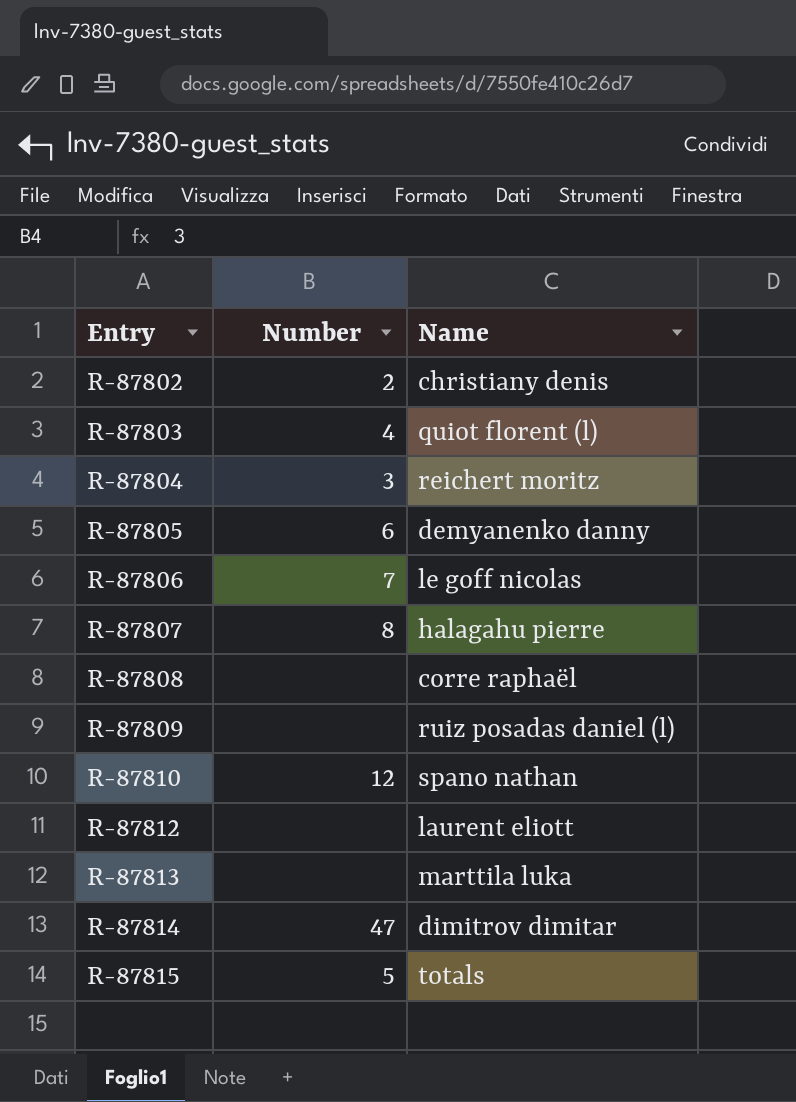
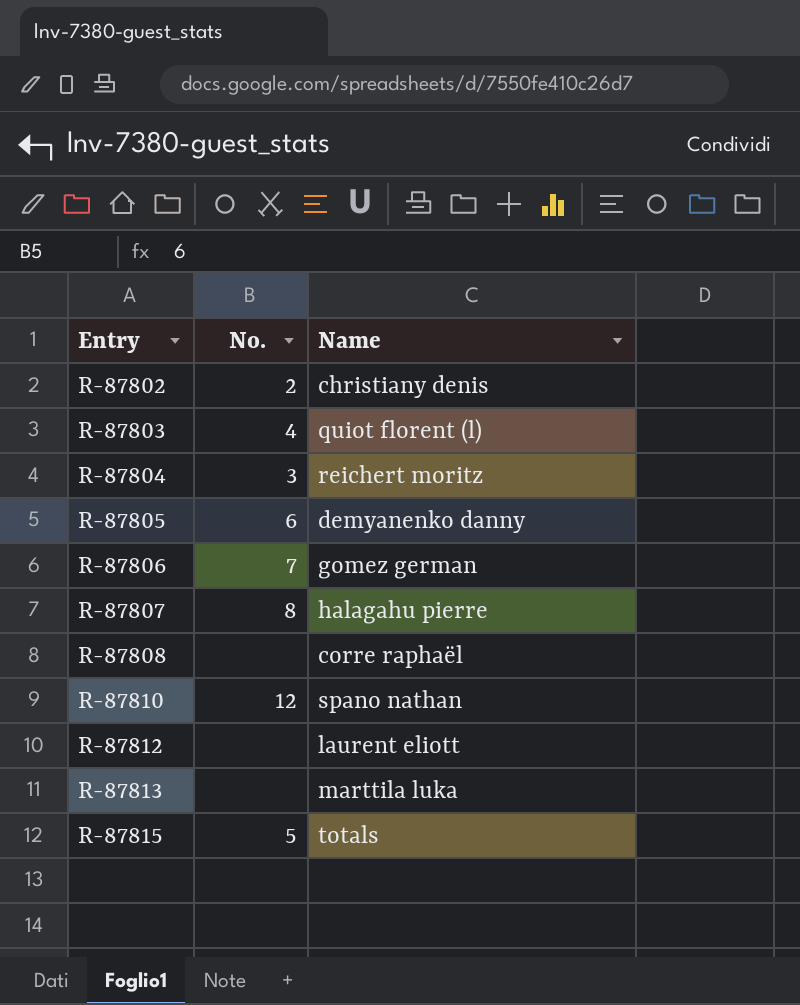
column name: Number -> No.
row R-87809: none | ruiz posadas daniel (l) -> none
row R-87814: 47 | dimitrov dimitar -> none
R-87806 | Name: le goff nicolas -> gomez german

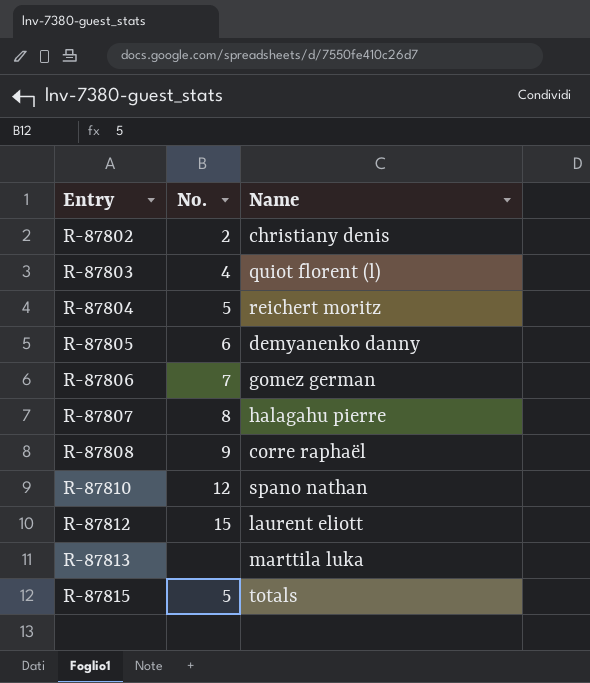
R-87804 | No.: 3 -> 5
R-87808 | No.: none -> 9
R-87812 | No.: none -> 15

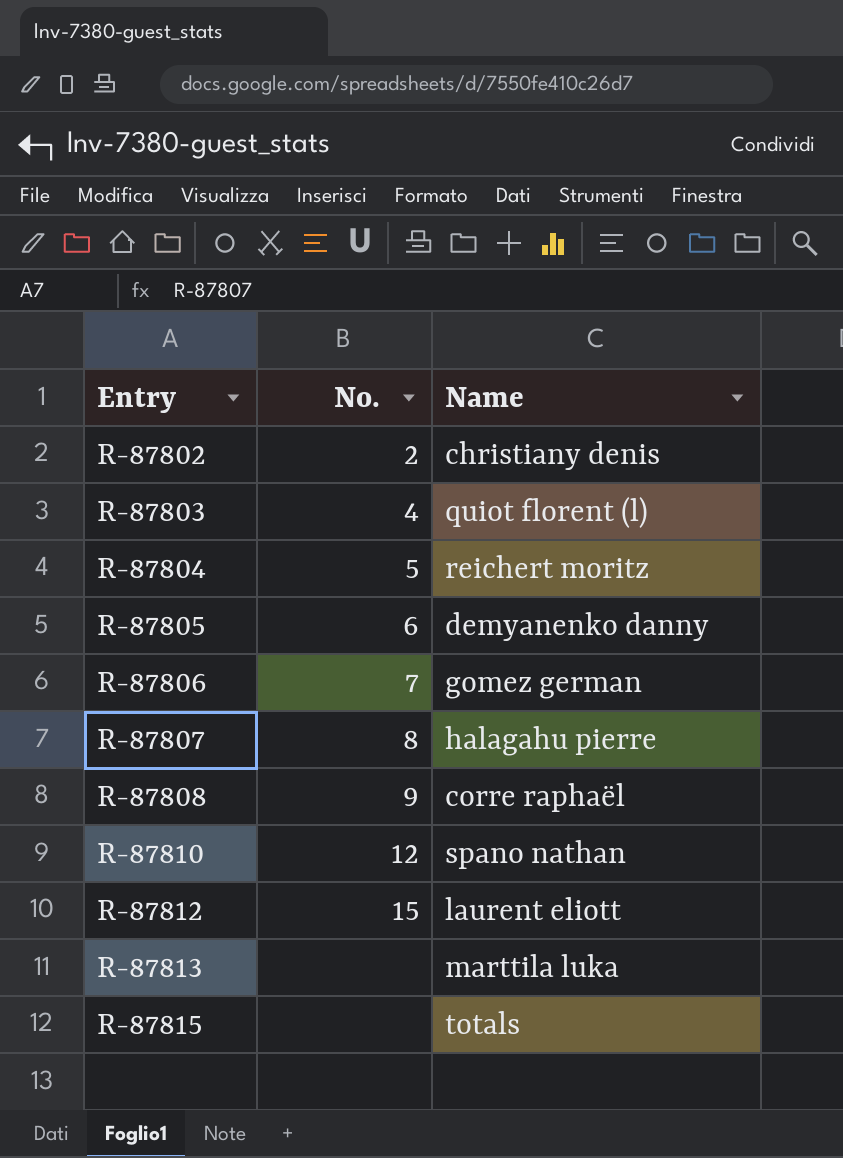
R-87815 | No.: 5 -> none

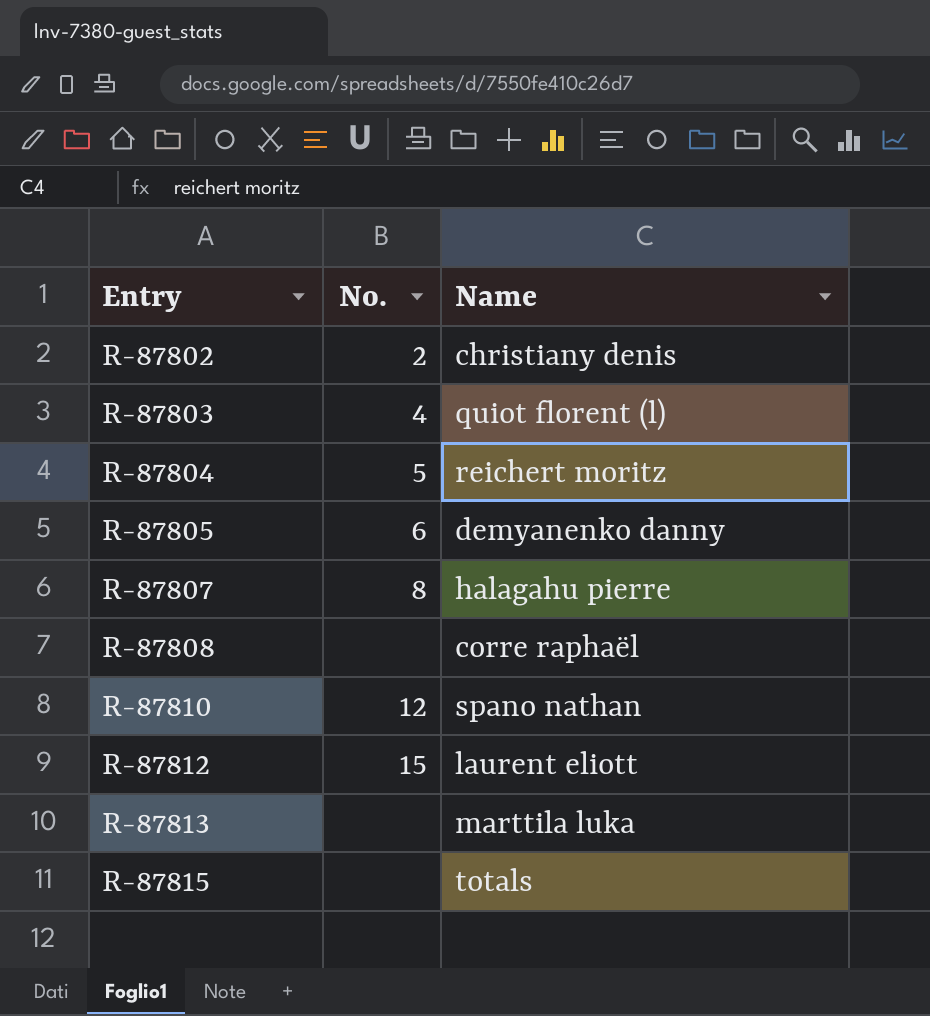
row R-87806: 7 | gomez german -> none
R-87808 | No.: 9 -> none

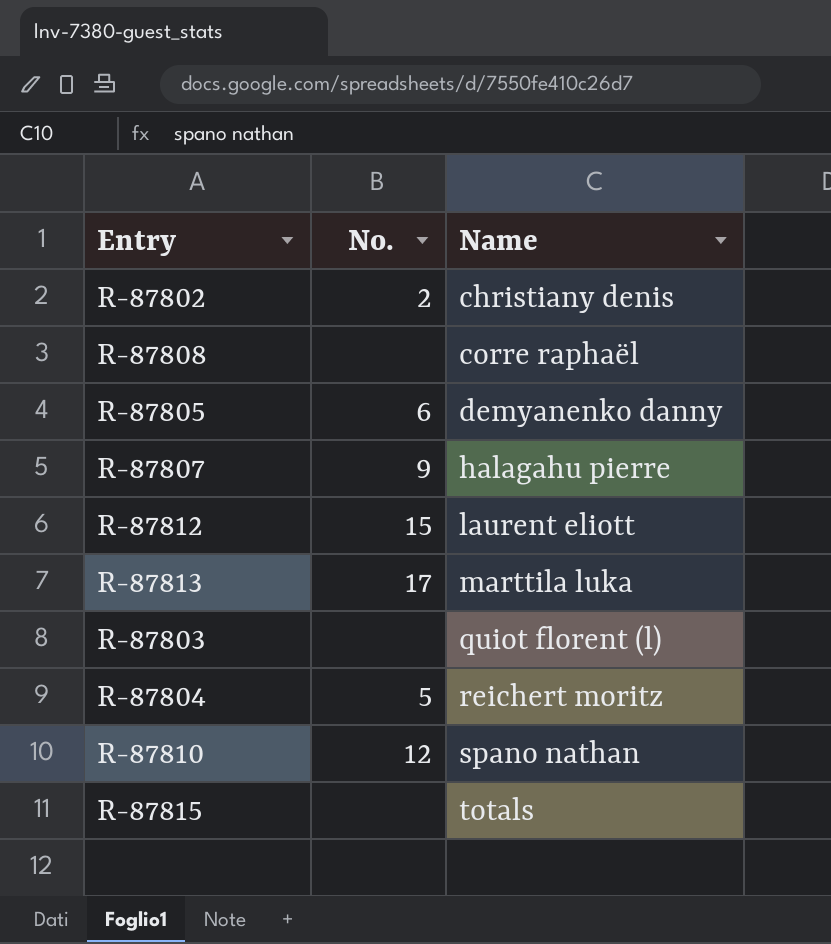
row order: Entry ascending -> Name ascending
R-87807 | No.: 8 -> 9
R-87813 | No.: none -> 17
R-87803 | No.: 4 -> none

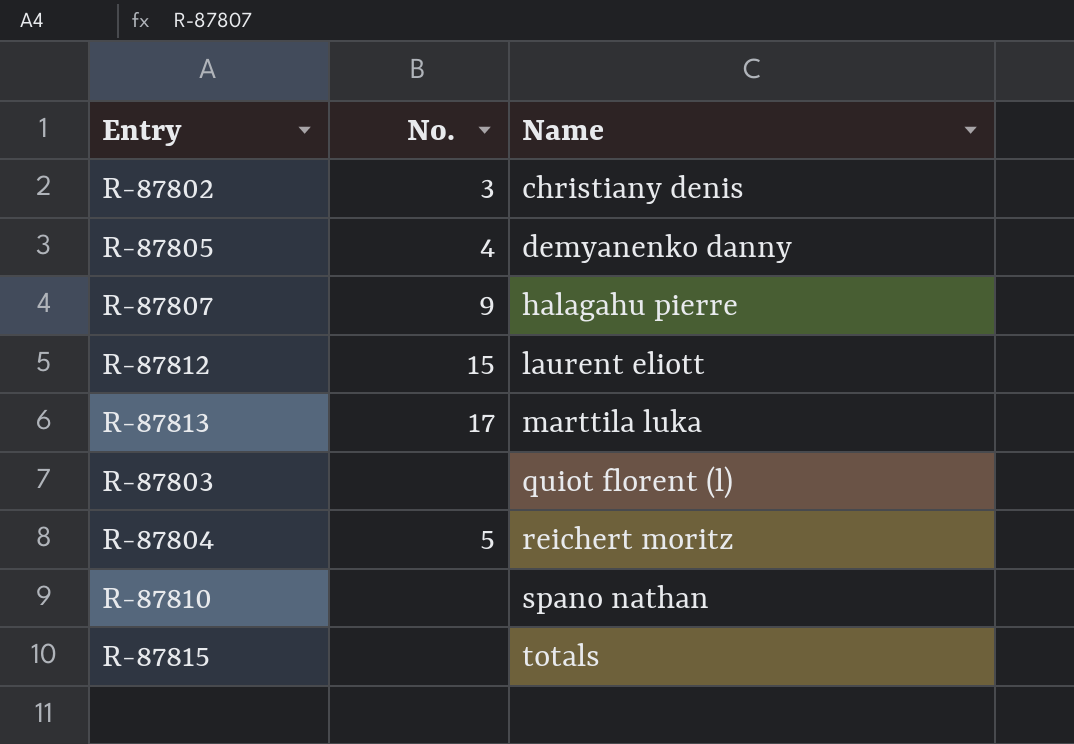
row R-87808: none | corre raphaël -> none
R-87802 | No.: 2 -> 3
R-87805 | No.: 6 -> 4
R-87810 | No.: 12 -> none

